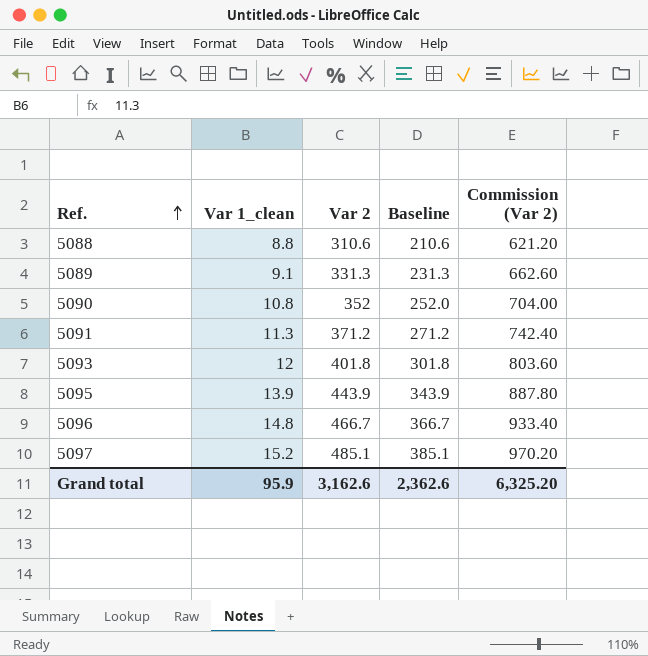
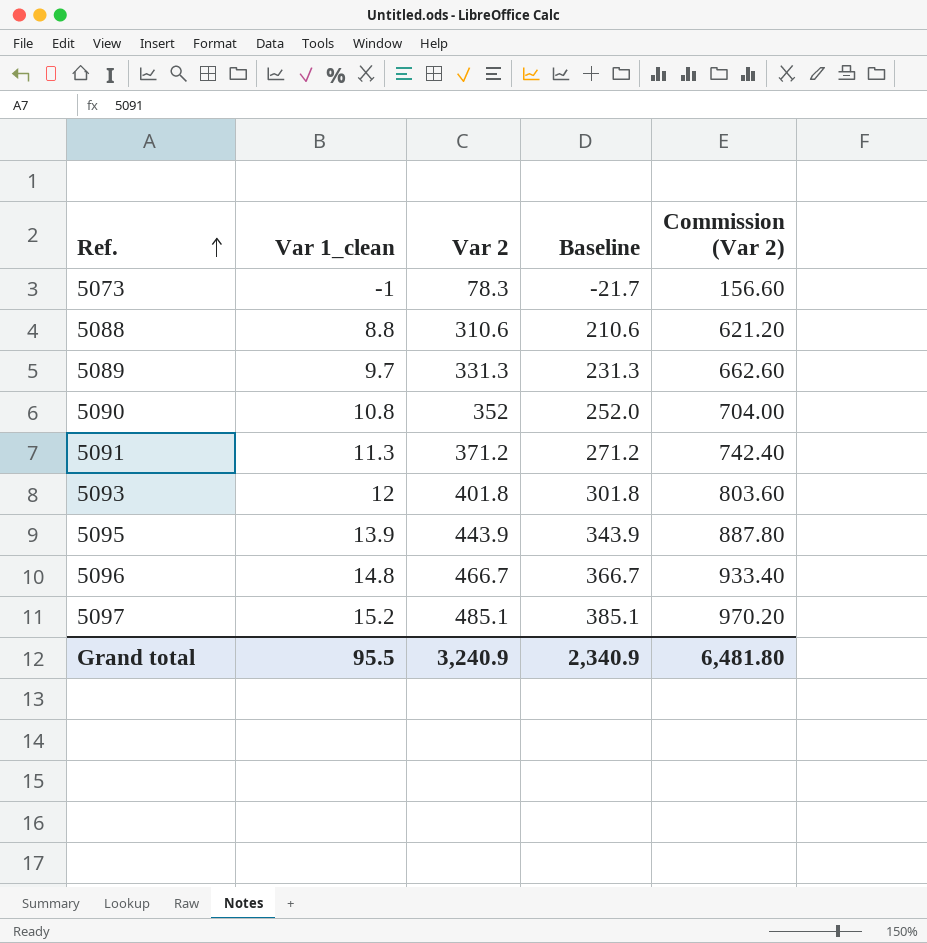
row 5073: none -> -1 | 78.3 | -21.7 | 156.60
5089 | Var 1_clean: 9.1 -> 9.7
Grand total | Var 1_clean: 95.9 -> 95.5
Grand total | Var 2: 3,162.6 -> 3,240.9
Grand total | Baseline: 2,362.6 -> 2,340.9
Grand total | Commission (Var 2): 6,325.20 -> 6,481.80

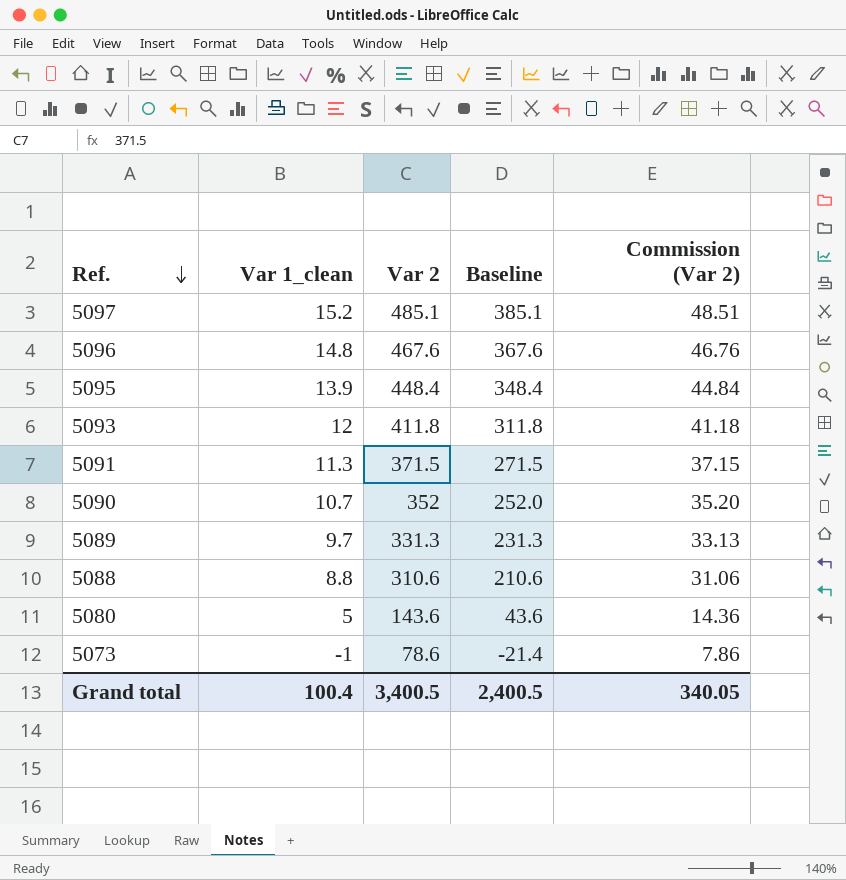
row order: Ref. ascending -> Ref. descending
column Commission (Var 2) | formula: [Var 2] * 2 -> [Var 2] * 0.1
5096 | Var 2: 466.7 -> 467.6
5096 | Baseline: 366.7 -> 367.6
5095 | Var 2: 443.9 -> 448.4
5095 | Baseline: 343.9 -> 348.4
5093 | Var 2: 401.8 -> 411.8
5093 | Baseline: 301.8 -> 311.8
5091 | Var 2: 371.2 -> 371.5
5091 | Baseline: 271.2 -> 271.5
5090 | Var 1_clean: 10.8 -> 10.7
row 5080: none -> 5 | 143.6 | 43.6 | 14.36
5073 | Var 2: 78.3 -> 78.6
5073 | Baseline: -21.7 -> -21.4
Grand total | Var 1_clean: 95.5 -> 100.4
Grand total | Var 2: 3,240.9 -> 3,400.5
Grand total | Baseline: 2,340.9 -> 2,400.5
Grand total | Commission (Var 2): 6,481.80 -> 340.05

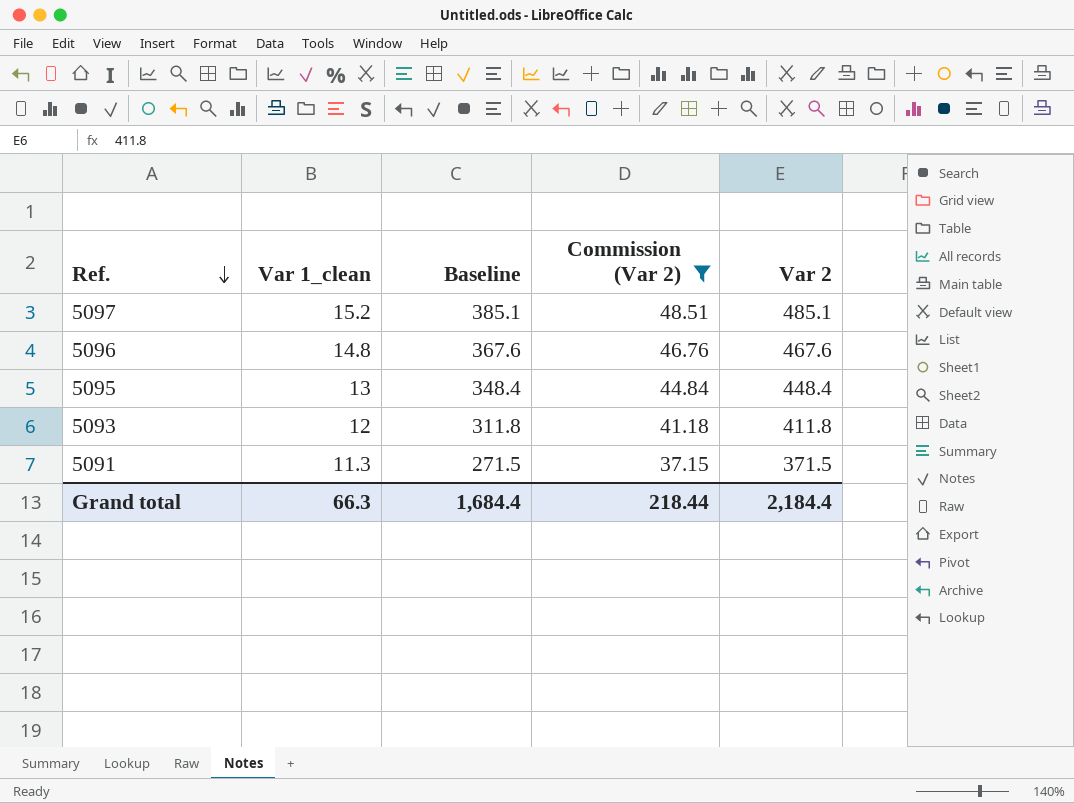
filter: none -> Commission (Var 2) >= 37.15
column Var 2 | position: 3 -> 5
5095 | Var 1_clean: 13.9 -> 13
Grand total | Var 1_clean: 100.4 -> 66.3
Grand total | Baseline: 2,400.5 -> 1,684.4
Grand total | Commission (Var 2): 340.05 -> 218.44
Grand total | Var 2: 3,400.5 -> 2,184.4

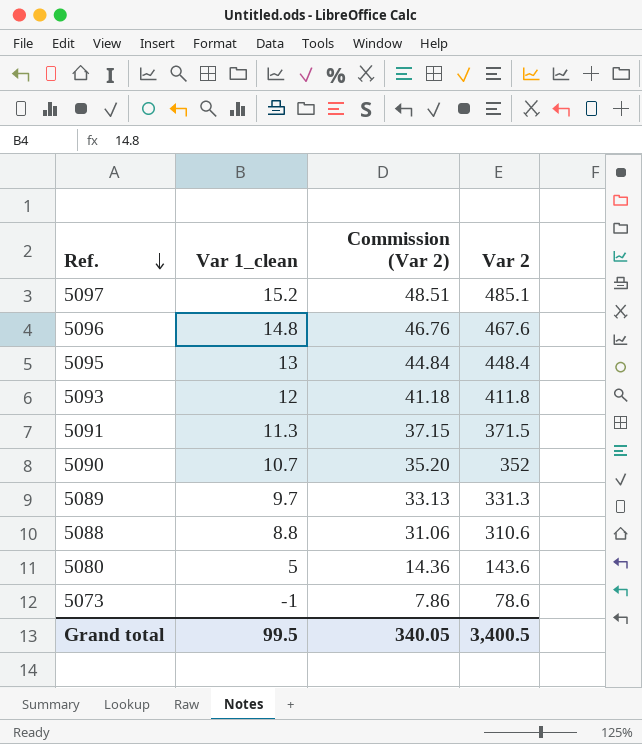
filter: Commission (Var 2) >= 37.15 -> none
column Baseline | formula: [Var 2] - 100 -> none
Grand total | Var 1_clean: 66.3 -> 99.5
Grand total | Commission (Var 2): 218.44 -> 340.05
Grand total | Var 2: 2,184.4 -> 3,400.5

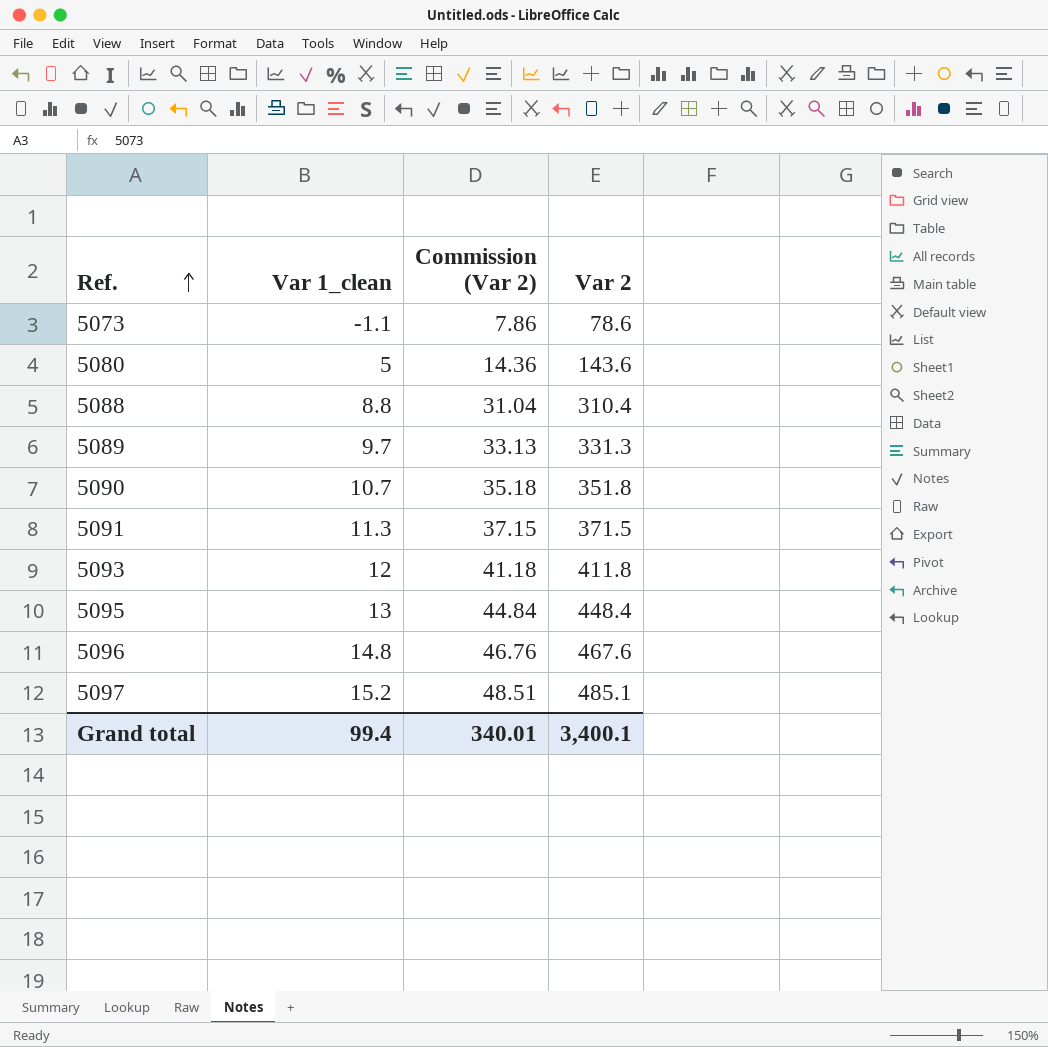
row order: Ref. descending -> Ref. ascending
5073 | Var 1_clean: -1 -> -1.1
5088 | Commission (Var 2): 31.06 -> 31.04
5088 | Var 2: 310.6 -> 310.4
5090 | Commission (Var 2): 35.20 -> 35.18
5090 | Var 2: 352 -> 351.8
Grand total | Var 1_clean: 99.5 -> 99.4
Grand total | Commission (Var 2): 340.05 -> 340.01
Grand total | Var 2: 3,400.5 -> 3,400.1

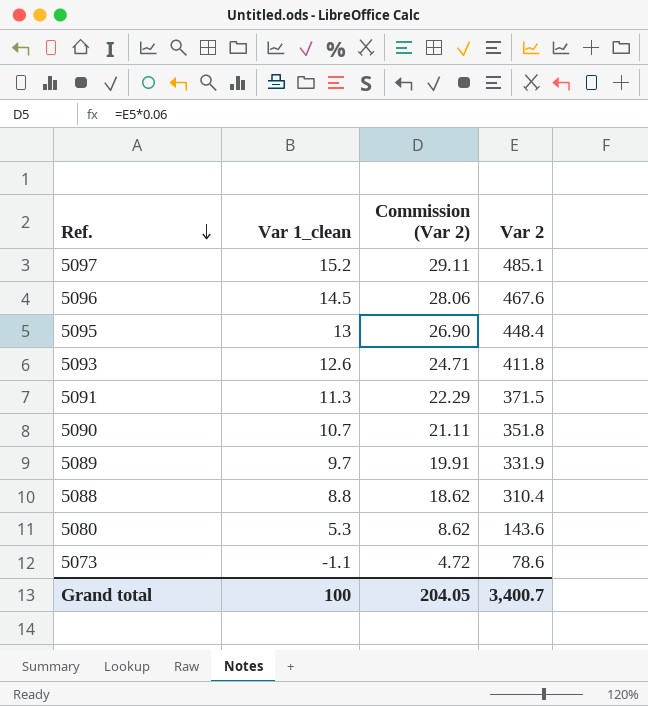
row order: Ref. ascending -> Ref. descending
column Commission (Var 2) | formula: [Var 2] * 0.1 -> [Var 2] * 0.06
5096 | Var 1_clean: 14.8 -> 14.5
5093 | Var 1_clean: 12 -> 12.6
5089 | Var 2: 331.3 -> 331.9
5080 | Var 1_clean: 5 -> 5.3
Grand total | Var 1_clean: 99.4 -> 100
Grand total | Commission (Var 2): 340.01 -> 204.05
Grand total | Var 2: 3,400.1 -> 3,400.7

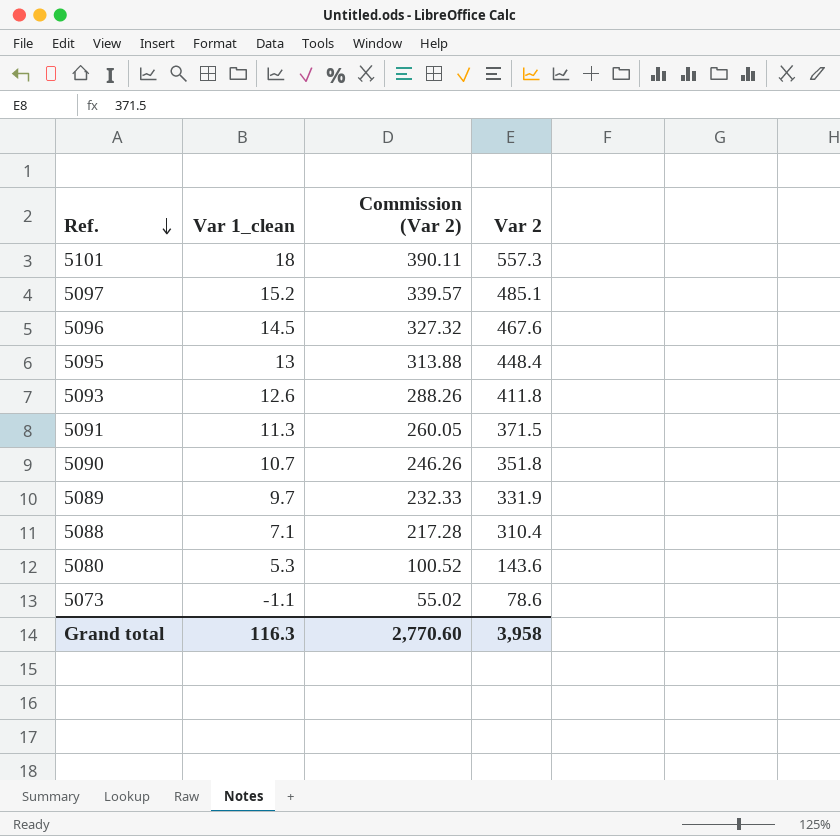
column Commission (Var 2) | formula: [Var 2] * 0.06 -> [Var 2] * 0.7
row 5101: none -> 18 | 390.11 | 557.3
5088 | Var 1_clean: 8.8 -> 7.1
Grand total | Var 1_clean: 100 -> 116.3
Grand total | Commission (Var 2): 204.05 -> 2,770.60
Grand total | Var 2: 3,400.7 -> 3,958

